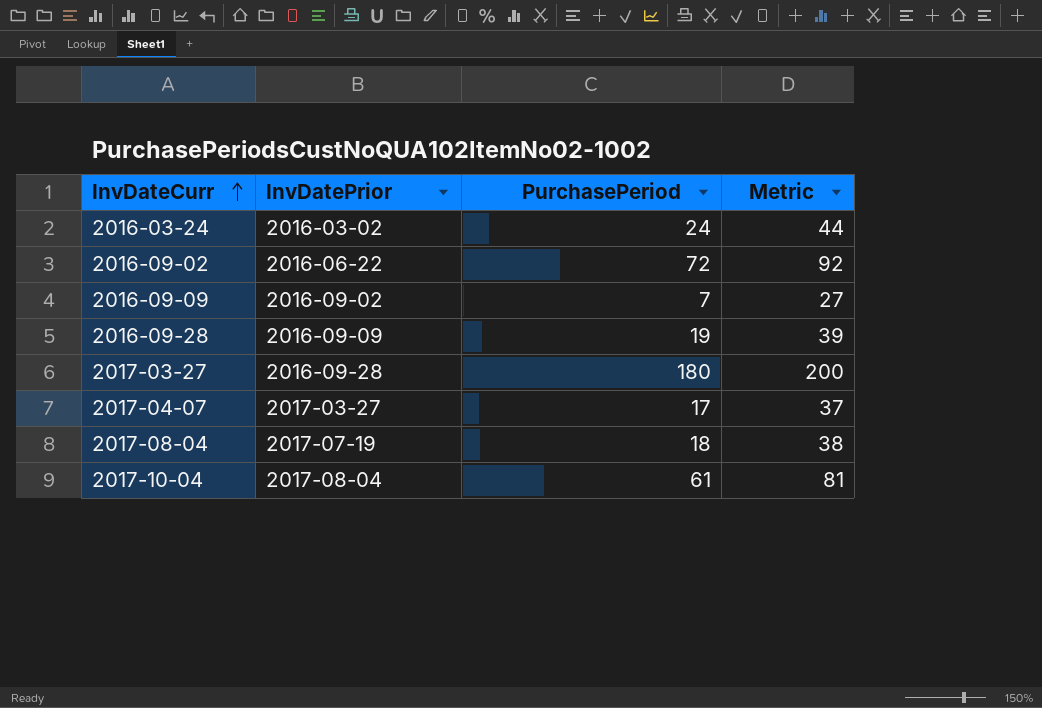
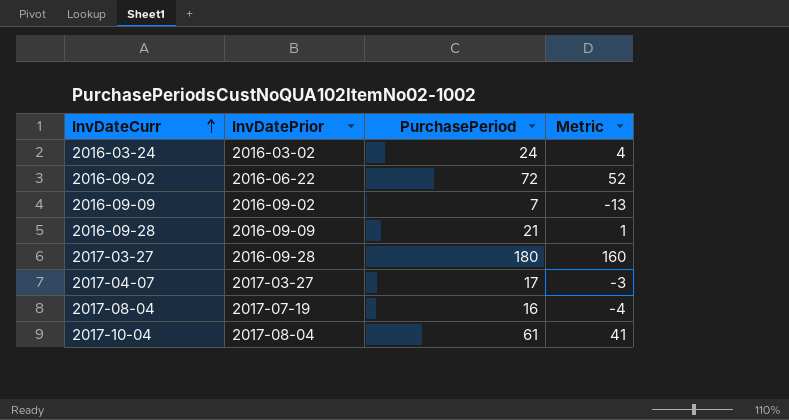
column Metric | formula: [PurchasePeriod] + 20 -> [PurchasePeriod] - 20
2016-09-28 | PurchasePeriod: 19 -> 21
2017-08-04 | PurchasePeriod: 18 -> 16

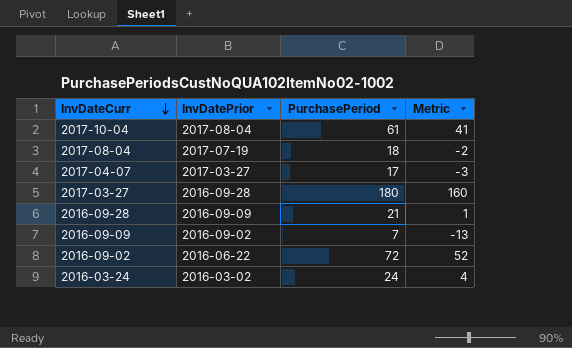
row order: InvDateCurr ascending -> InvDateCurr descending
2017-08-04 | PurchasePeriod: 16 -> 18
2017-08-04 | Metric: -4 -> -2

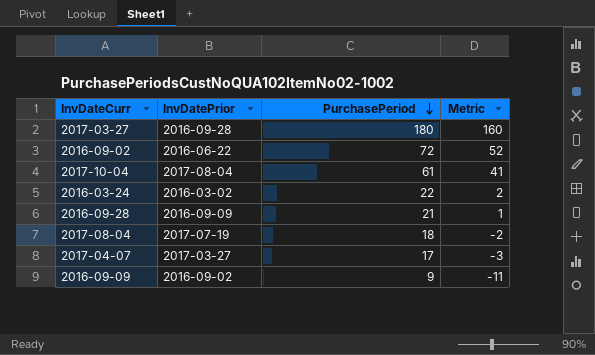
row order: InvDateCurr descending -> PurchasePeriod descending
2016-03-24 | PurchasePeriod: 24 -> 22
2016-03-24 | Metric: 4 -> 2
2016-09-09 | PurchasePeriod: 7 -> 9
2016-09-09 | Metric: -13 -> -11

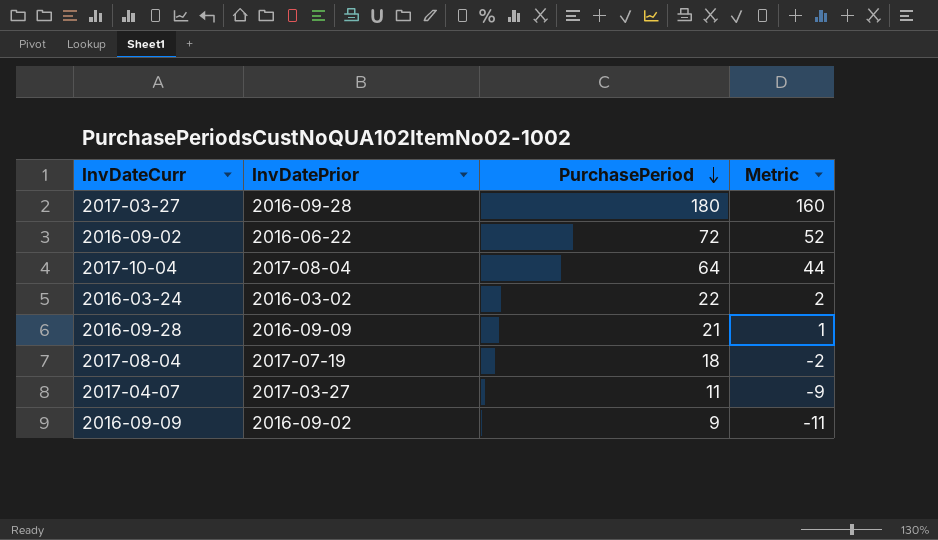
2017-10-04 | PurchasePeriod: 61 -> 64
2017-10-04 | Metric: 41 -> 44
2017-04-07 | PurchasePeriod: 17 -> 11
2017-04-07 | Metric: -3 -> -9

